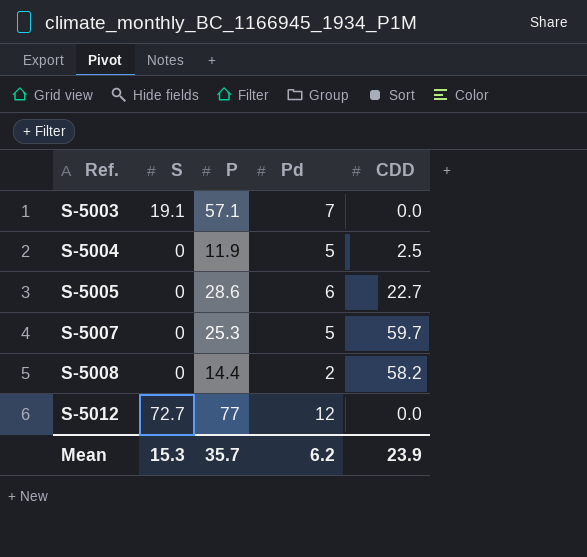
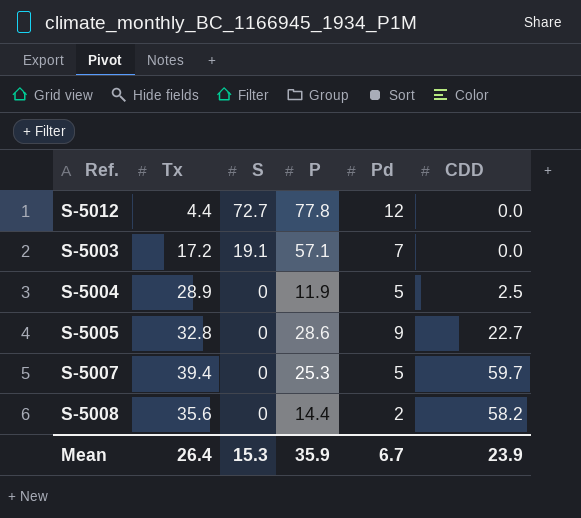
row order: Ref. ascending -> S descending
column Tx | position: none -> 2
S-5012 | P: 77 -> 77.8
S-5005 | Pd: 6 -> 9
Mean | P: 35.7 -> 35.9
Mean | Pd: 6.2 -> 6.7

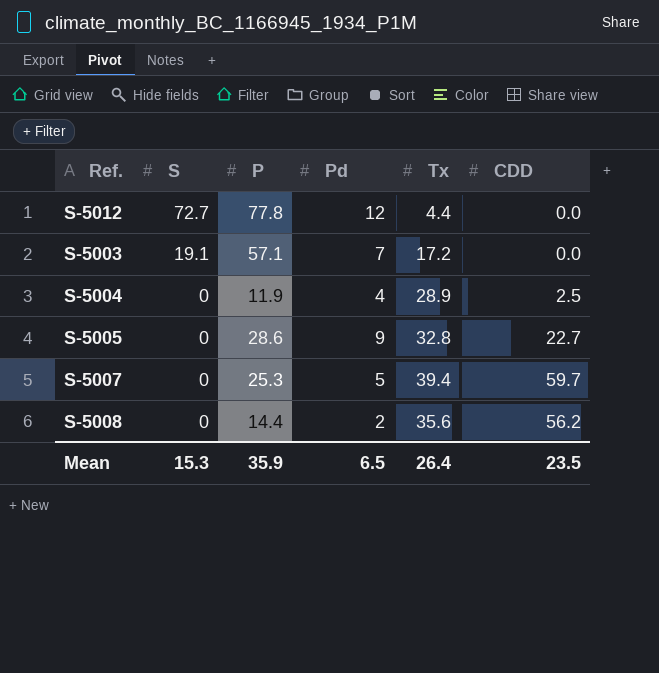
column Tx | position: 2 -> 5
S-5004 | Pd: 5 -> 4
S-5008 | CDD: 58.2 -> 56.2
Mean | Pd: 6.7 -> 6.5
Mean | CDD: 23.9 -> 23.5

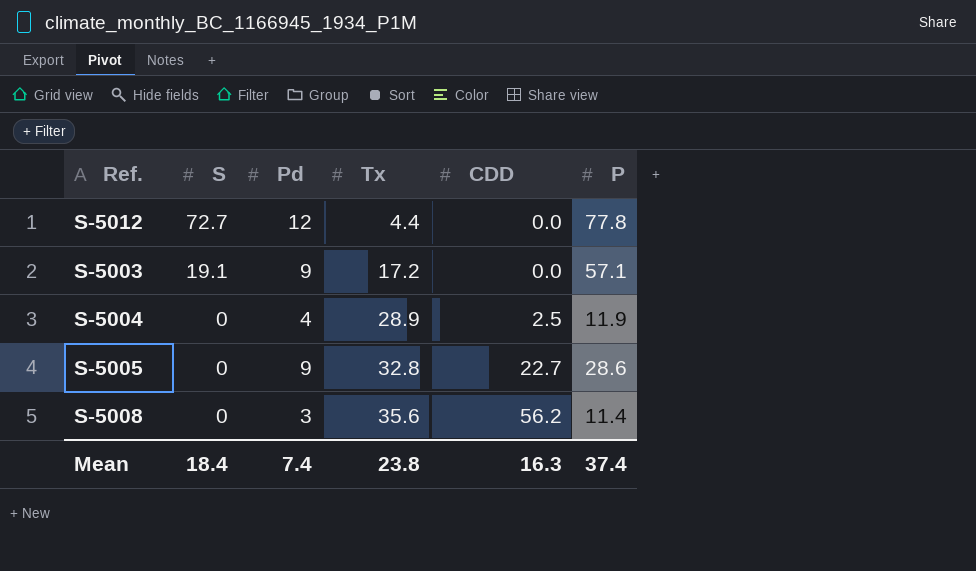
column P | position: 3 -> 6
row S-5007: 0 | 25.3 | 5 | 39.4 | 59.7 -> none
S-5003 | Pd: 7 -> 9
S-5008 | Pd: 2 -> 3
S-5008 | P: 14.4 -> 11.4
Mean | S: 15.3 -> 18.4
Mean | Pd: 6.5 -> 7.4
Mean | Tx: 26.4 -> 23.8
Mean | CDD: 23.5 -> 16.3
Mean | P: 35.9 -> 37.4

